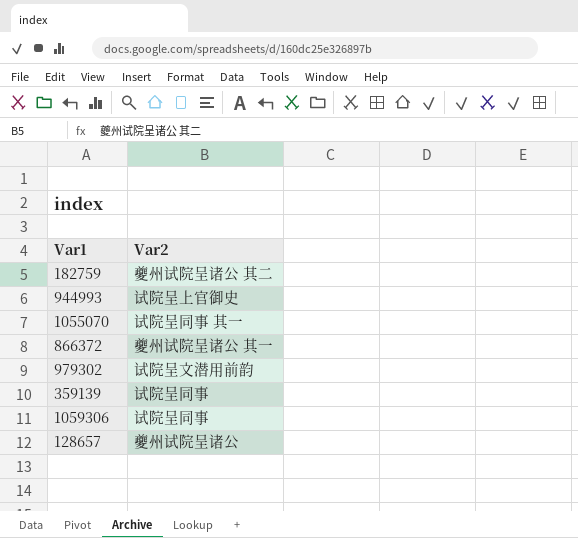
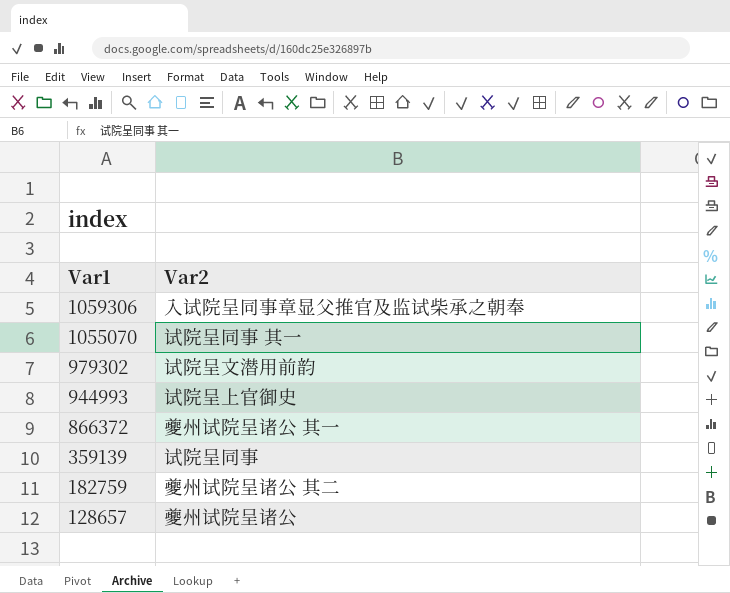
row order: none -> Var1 descending
1059306 | Var2: 试院呈同事 -> 入试院呈同事章显父推官及监试柴承之朝奉

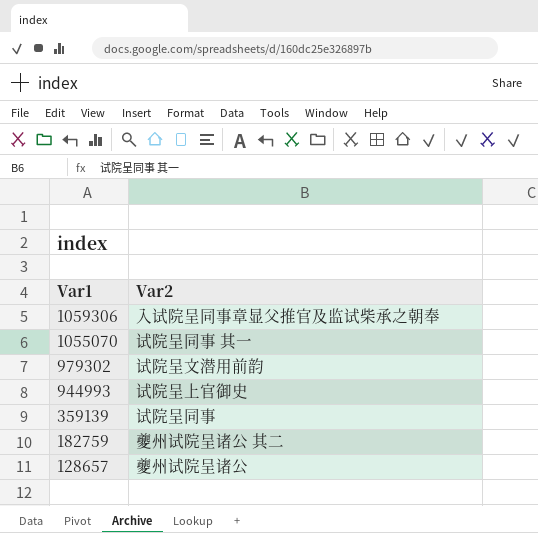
row 866372: 夔州试院呈诸公 其一 -> none

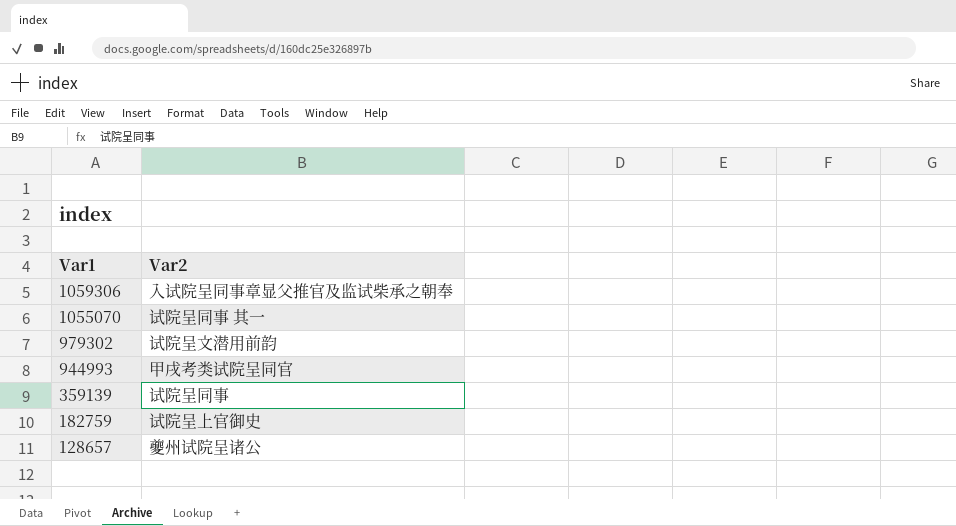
944993 | Var2: 试院呈上官御史 -> 甲戌考类试院呈同官
182759 | Var2: 夔州试院呈诸公 其二 -> 试院呈上官御史

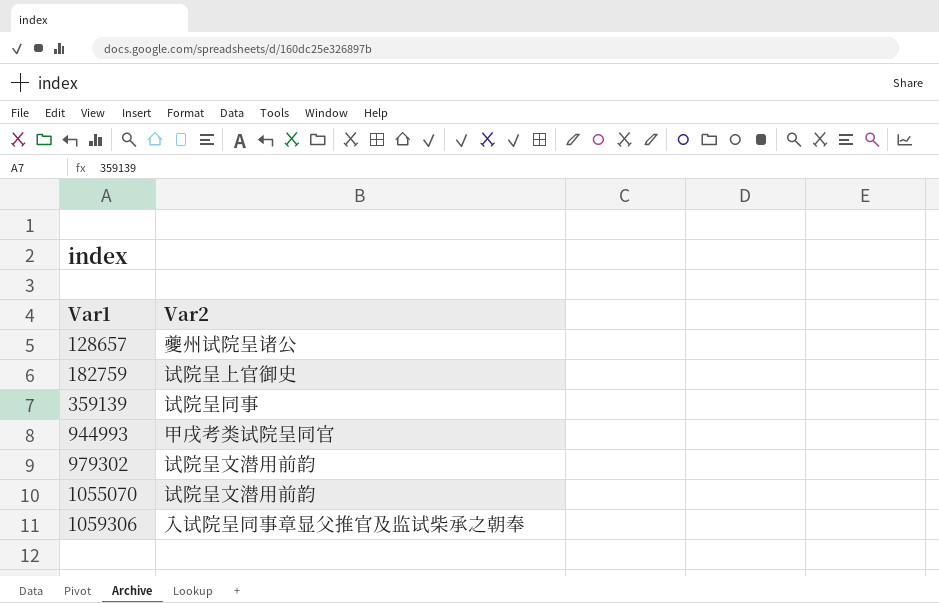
row order: Var1 descending -> Var1 ascending
1055070 | Var2: 试院呈同事 其一 -> 试院呈文潜用前韵

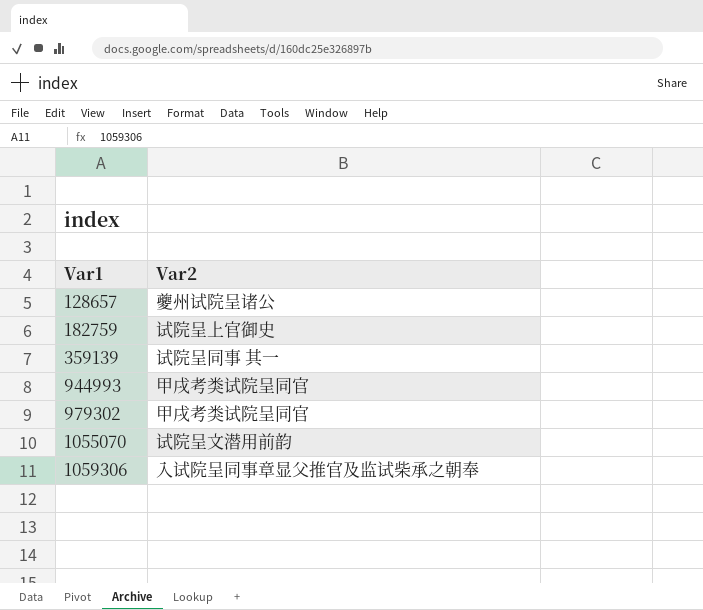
359139 | Var2: 试院呈同事 -> 试院呈同事 其一
979302 | Var2: 试院呈文潜用前韵 -> 甲戌考类试院呈同官

